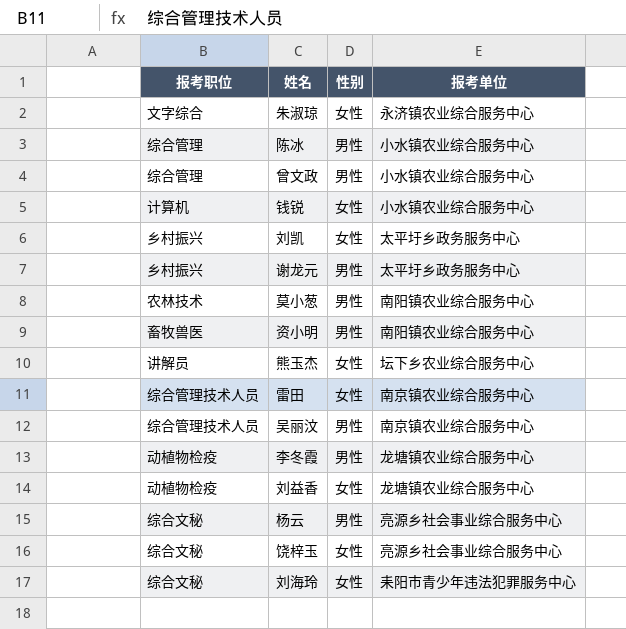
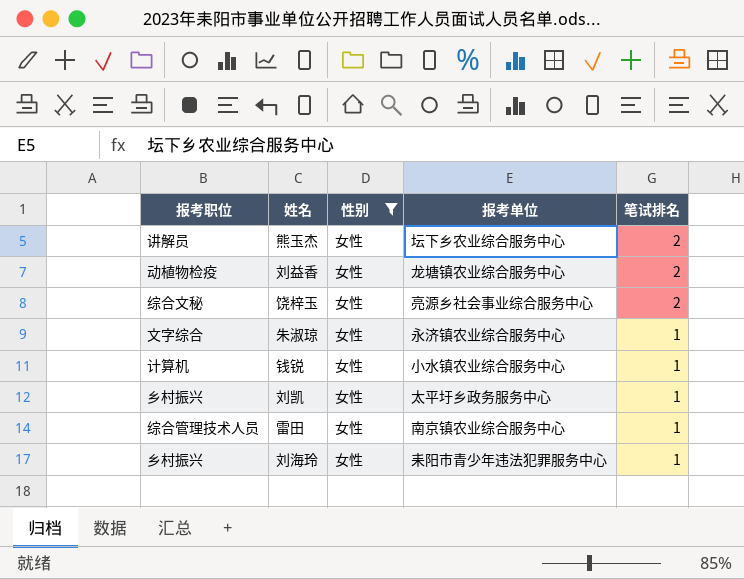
filter: none -> 性别 = 女性
row order: none -> 笔试排名 descending
column 笔试排名 | position: none -> 5
刘海玲 | 报考职位: 综合文秘 -> 乡村振兴

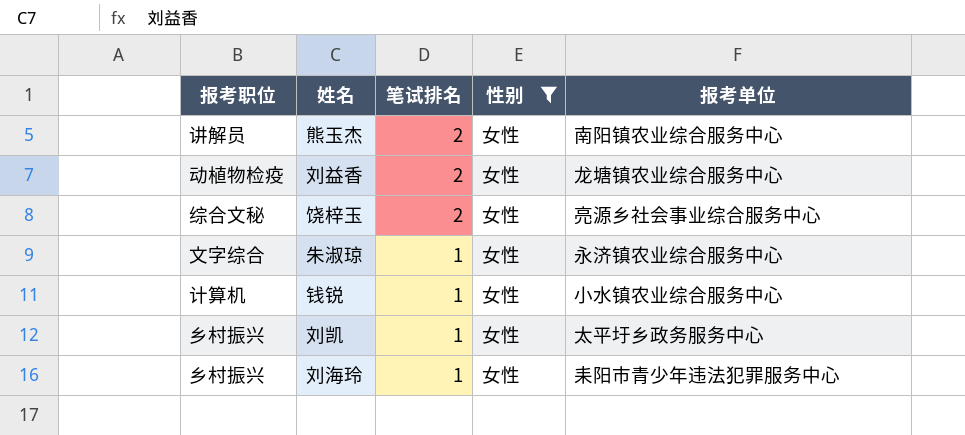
column 笔试排名 | position: 5 -> 3
row 雷田: 综合管理技术人员 | 女性 | 南京镇农业综合服务中心 | 1 -> none
熊玉杰 | 报考单位: 坛下乡农业综合服务中心 -> 南阳镇农业综合服务中心

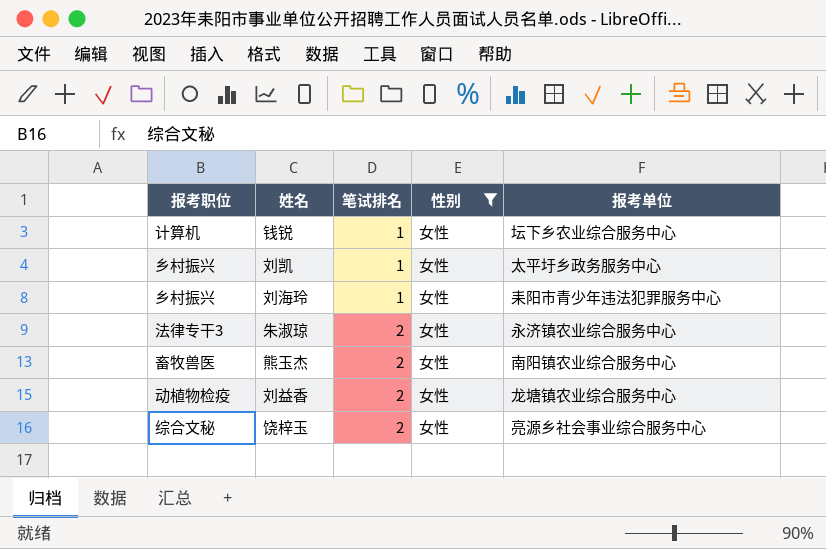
row order: 笔试排名 descending -> 笔试排名 ascending
钱锐 | 报考单位: 小水镇农业综合服务中心 -> 坛下乡农业综合服务中心
朱淑琼 | 报考职位: 文字综合 -> 法律专干3
朱淑琼 | 笔试排名: 1 -> 2
熊玉杰 | 报考职位: 讲解员 -> 畜牧兽医

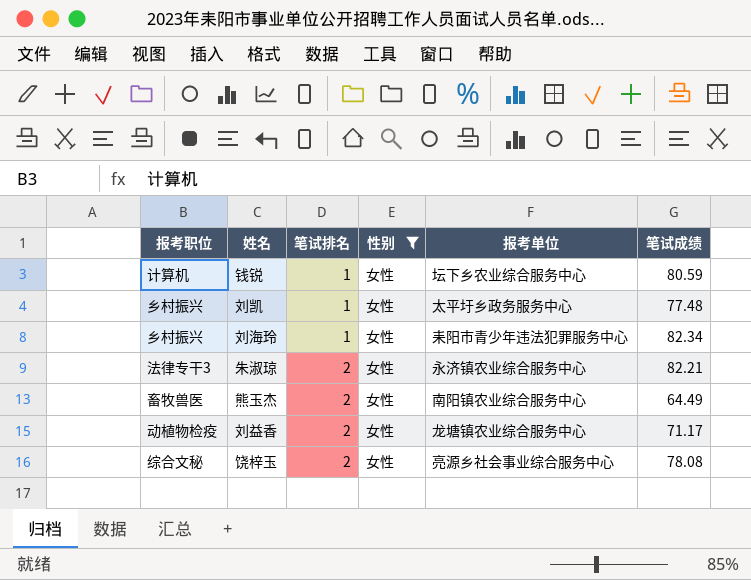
column 笔试成绩 | position: none -> 6

